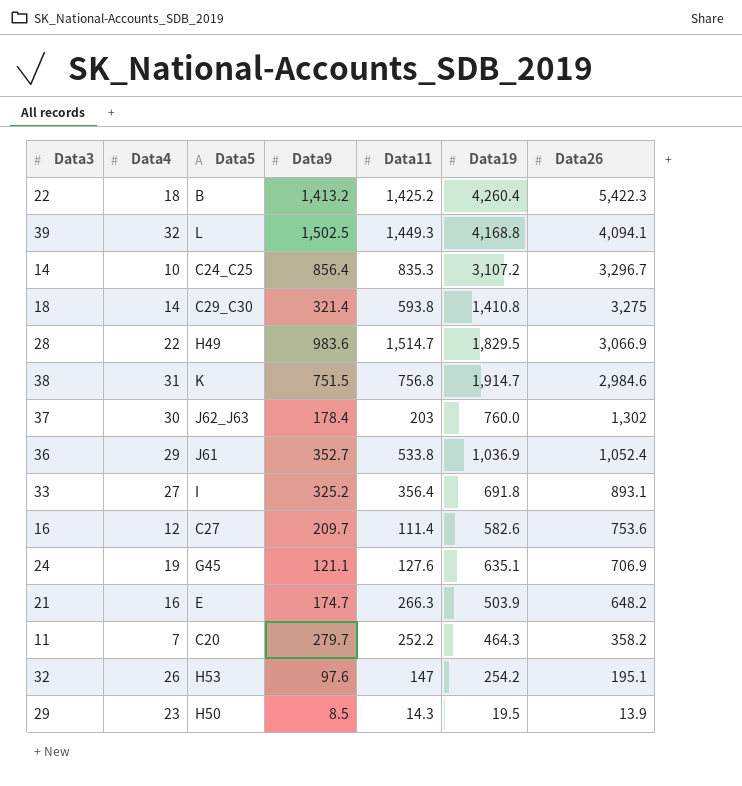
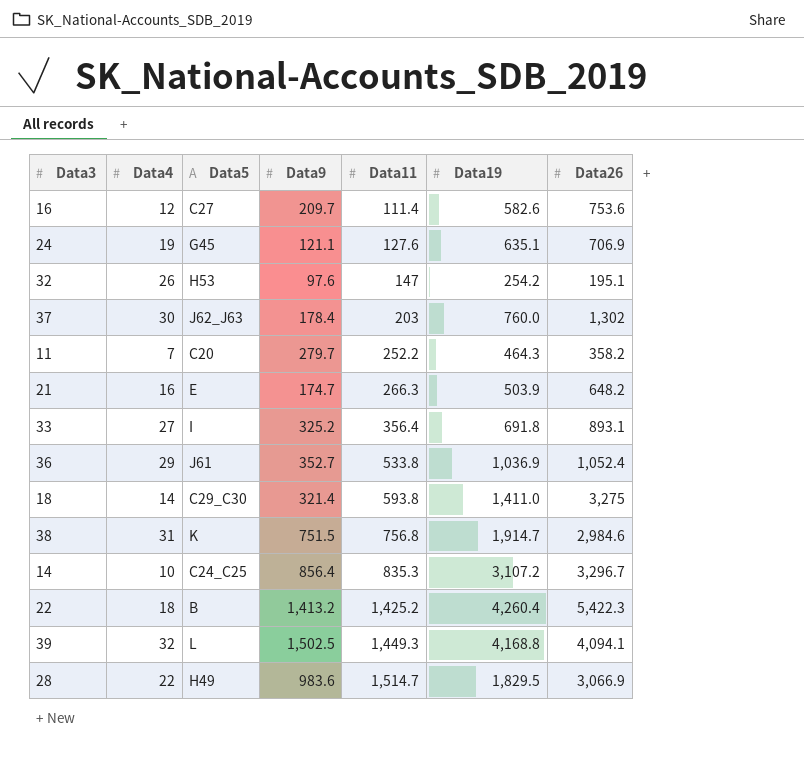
row order: Data26 descending -> Data11 ascending
row 29: 23 | H50 | 8.5 | 14.3 | 19.5 | 13.9 -> none
18 | Data19: 1,410.8 -> 1,411.0

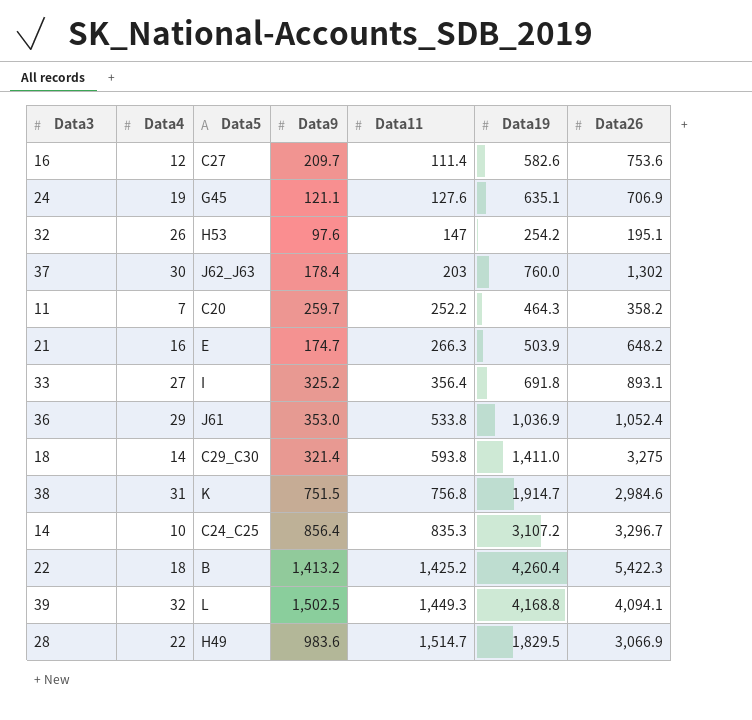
11 | Data9: 279.7 -> 259.7
36 | Data9: 352.7 -> 353.0

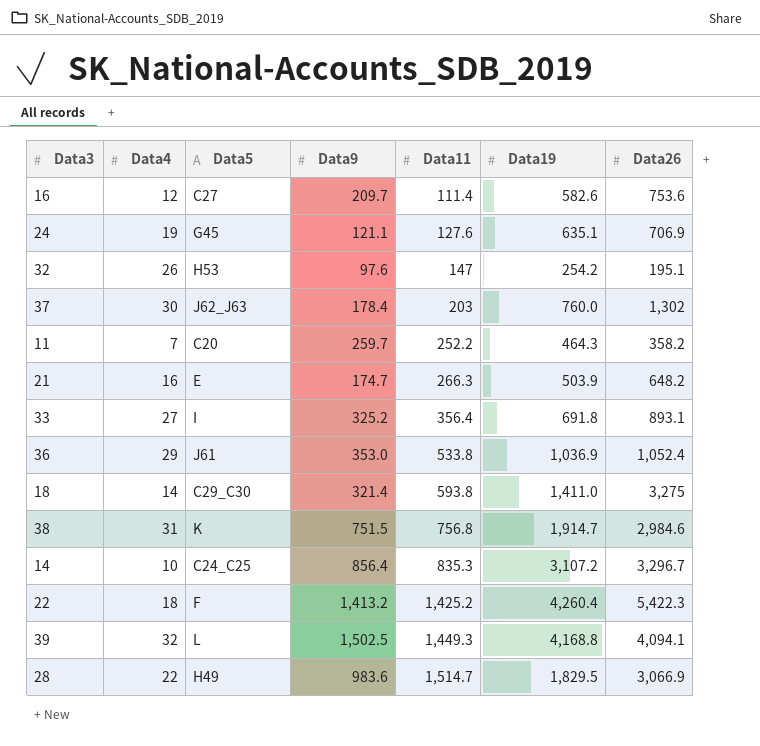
22 | Data5: B -> F

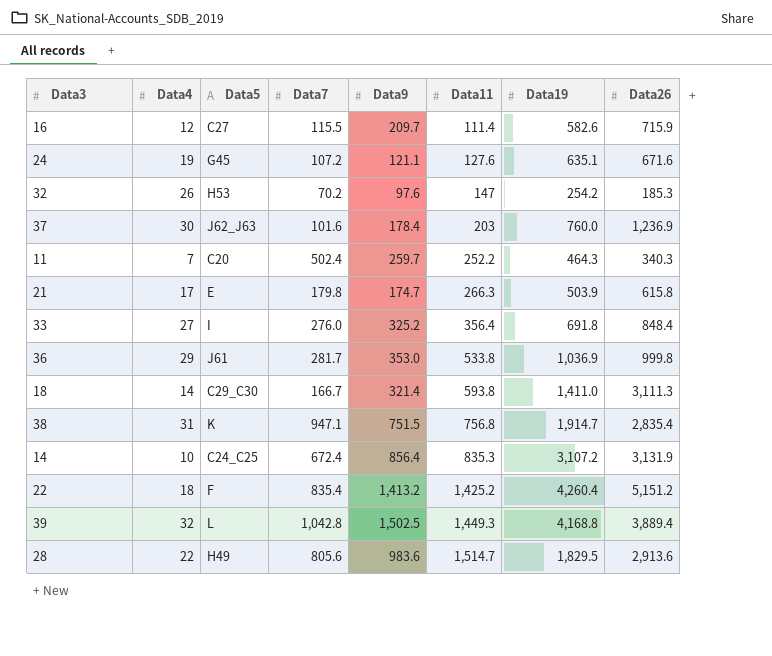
column Data7 | position: none -> 4
16 | Data26: 753.6 -> 715.9
24 | Data26: 706.9 -> 671.6
32 | Data26: 195.1 -> 185.3
37 | Data26: 1,302 -> 1,236.9
11 | Data26: 358.2 -> 340.3
21 | Data4: 16 -> 17
21 | Data26: 648.2 -> 615.8
33 | Data26: 893.1 -> 848.4
36 | Data26: 1,052.4 -> 999.8
18 | Data26: 3,275 -> 3,111.3
38 | Data26: 2,984.6 -> 2,835.4
14 | Data26: 3,296.7 -> 3,131.9
22 | Data26: 5,422.3 -> 5,151.2
39 | Data26: 4,094.1 -> 3,889.4
28 | Data26: 3,066.9 -> 2,913.6

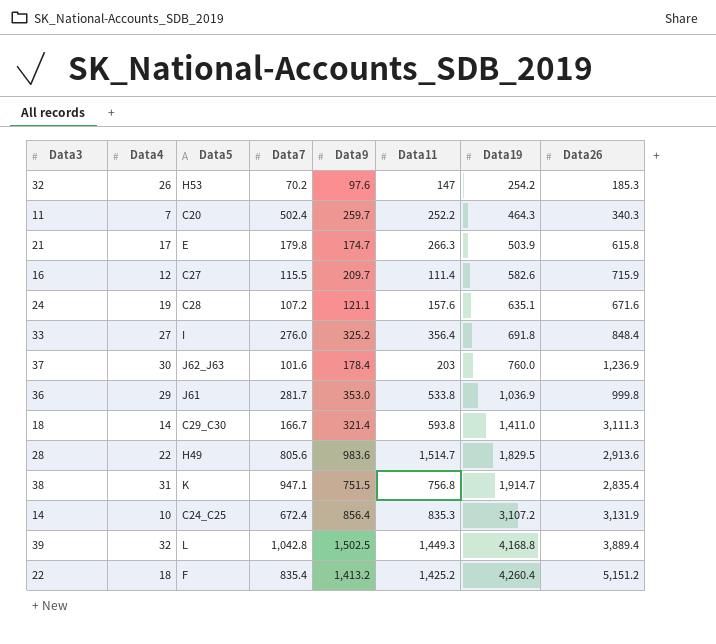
row order: Data11 ascending -> Data19 ascending
24 | Data5: G45 -> C28
24 | Data11: 127.6 -> 157.6

